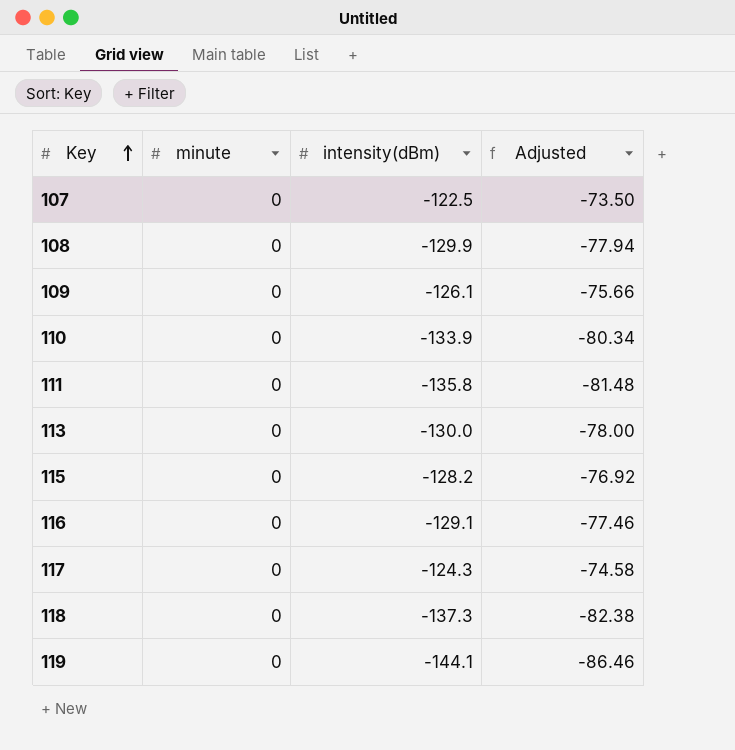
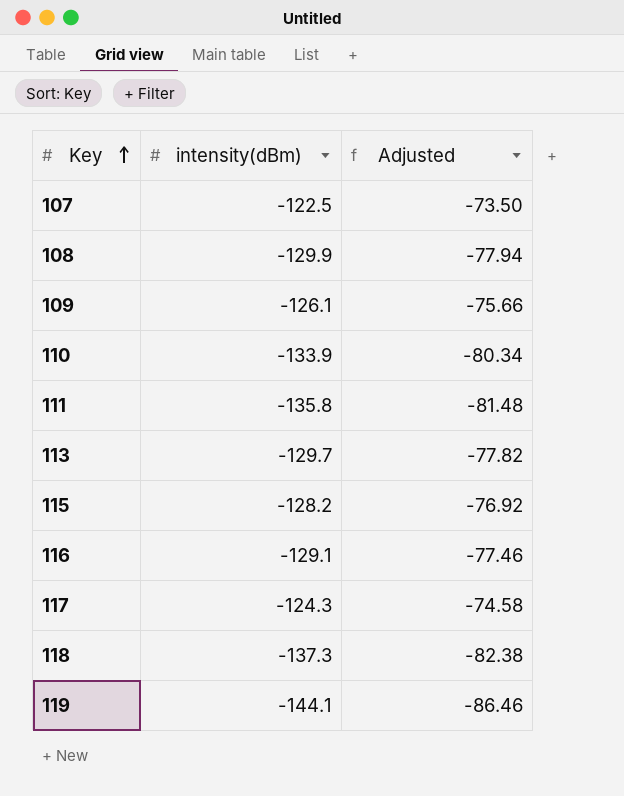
column minute | position: 2 -> none
113 | intensity(dBm): -130.0 -> -129.7
113 | Adjusted: -78.00 -> -77.82

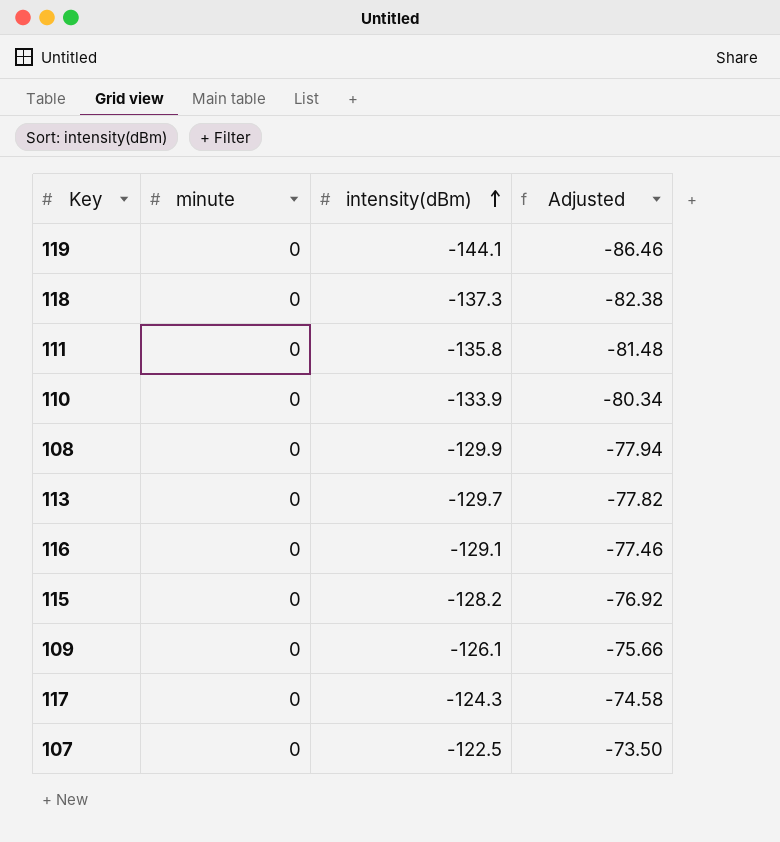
row order: Key ascending -> intensity(dBm) ascending
column minute | position: none -> 2

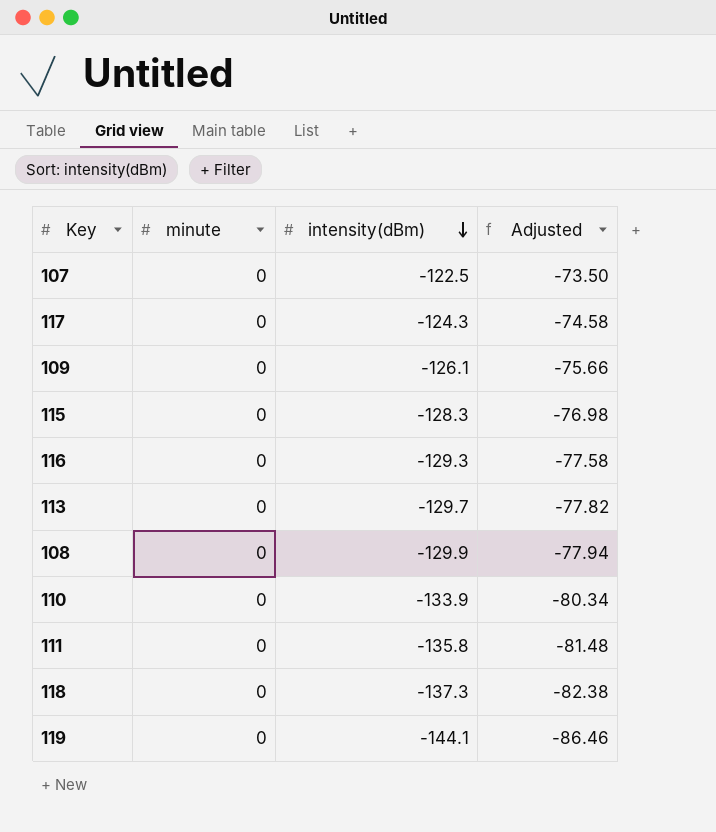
row order: intensity(dBm) ascending -> intensity(dBm) descending
115 | intensity(dBm): -128.2 -> -128.3
115 | Adjusted: -76.92 -> -76.98
116 | intensity(dBm): -129.1 -> -129.3
116 | Adjusted: -77.46 -> -77.58

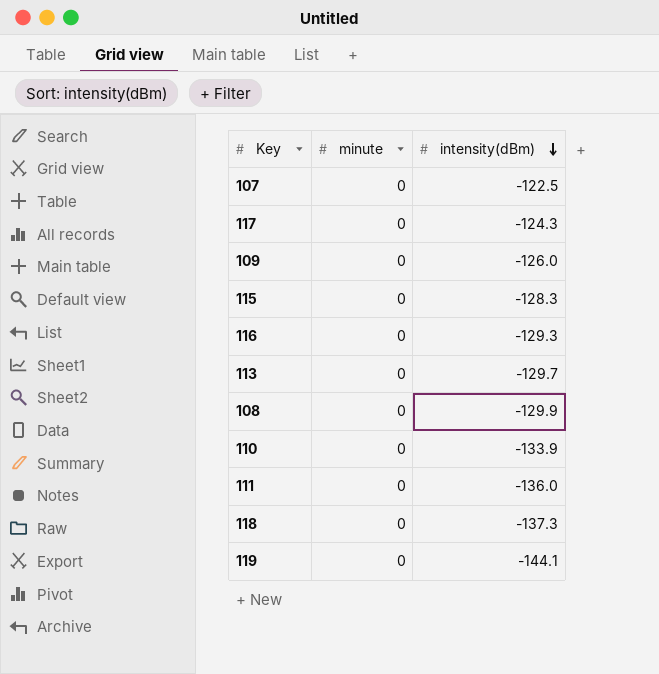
column Adjusted | formula: [intensity(dBm)] * 0.6 -> none
109 | intensity(dBm): -126.1 -> -126.0
111 | intensity(dBm): -135.8 -> -136.0

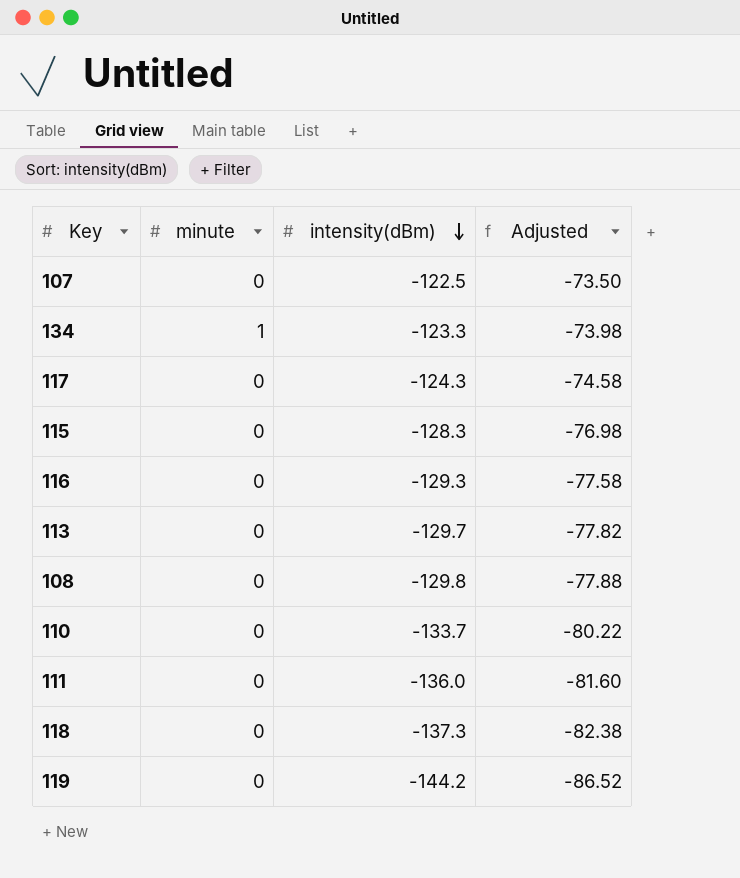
column Adjusted | formula: none -> [intensity(dBm)] * 0.6
row 109: 0 | -126.0 -> none
row 134: none -> 1 | -123.3 | -73.98
108 | intensity(dBm): -129.9 -> -129.8
110 | intensity(dBm): -133.9 -> -133.7
119 | intensity(dBm): -144.1 -> -144.2

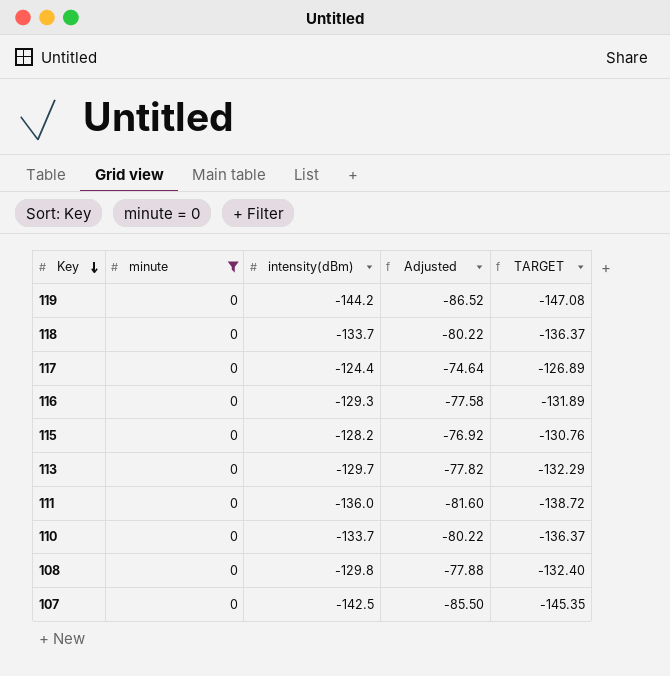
filter: none -> minute = 0
row order: intensity(dBm) descending -> Key descending
column TARGET | formula: none -> [intensity(dBm)] * 1.02
118 | intensity(dBm): -137.3 -> -133.7
118 | Adjusted: -82.38 -> -80.22
117 | intensity(dBm): -124.3 -> -124.4
117 | Adjusted: -74.58 -> -74.64
115 | intensity(dBm): -128.3 -> -128.2
115 | Adjusted: -76.98 -> -76.92
107 | intensity(dBm): -122.5 -> -142.5
107 | Adjusted: -73.50 -> -85.50

